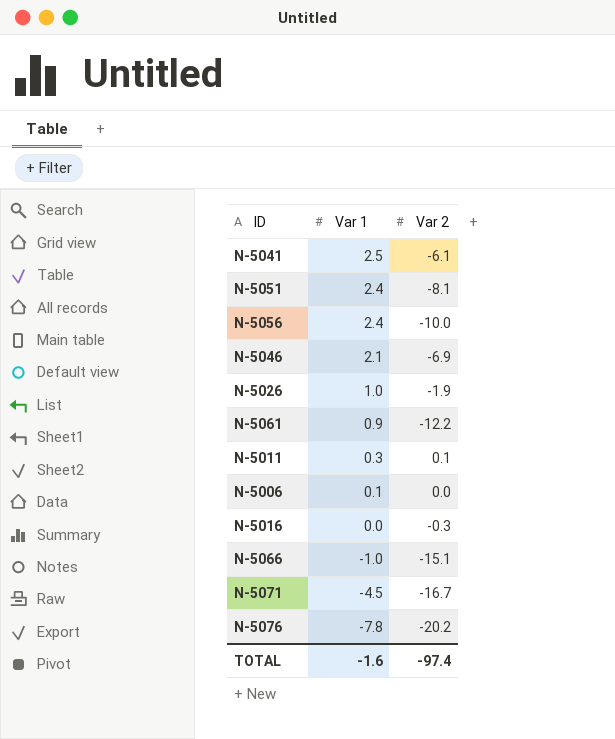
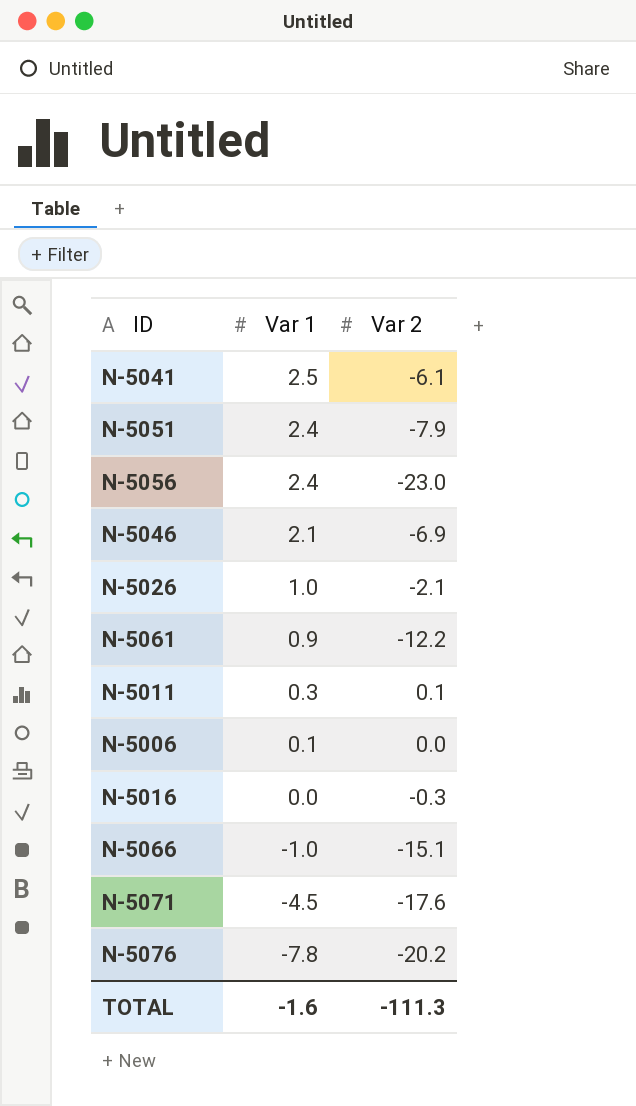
N-5051 | Var 2: -8.1 -> -7.9
N-5056 | Var 2: -10.0 -> -23.0
N-5026 | Var 2: -1.9 -> -2.1
N-5071 | Var 2: -16.7 -> -17.6
TOTAL | Var 2: -97.4 -> -111.3

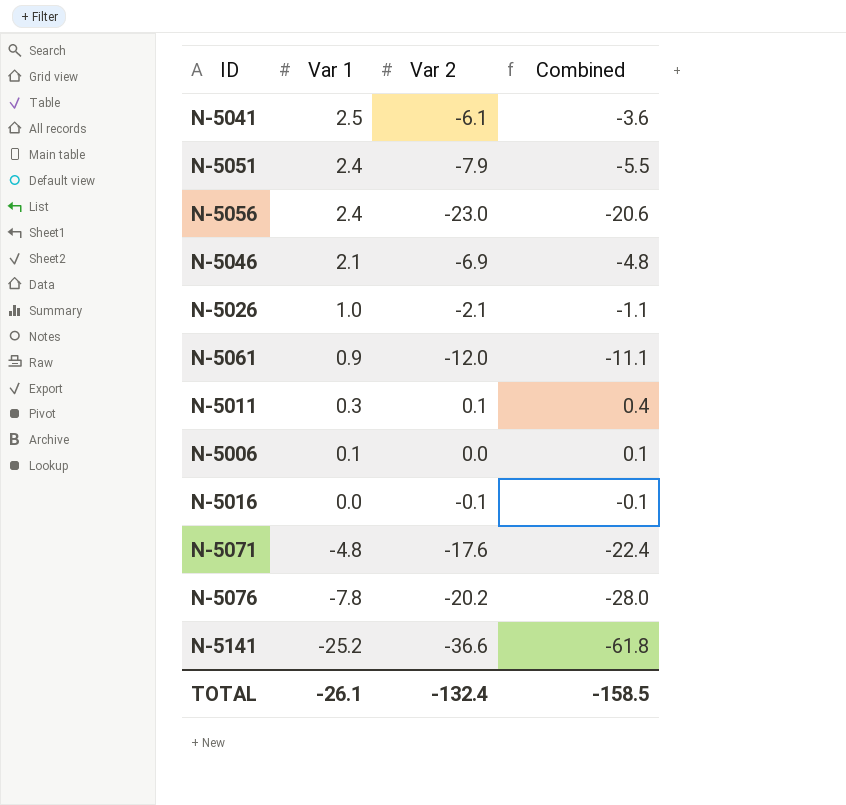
column Combined | formula: none -> [Var 1] + [Var 2]
row N-5066: -1.0 | -15.1 -> none
N-5061 | Var 2: -12.2 -> -12.0
N-5016 | Var 2: -0.3 -> -0.1
N-5071 | Var 1: -4.5 -> -4.8
row N-5141: none -> -25.2 | -36.6 | -61.8
TOTAL | Var 1: -1.6 -> -26.1
TOTAL | Var 2: -111.3 -> -132.4

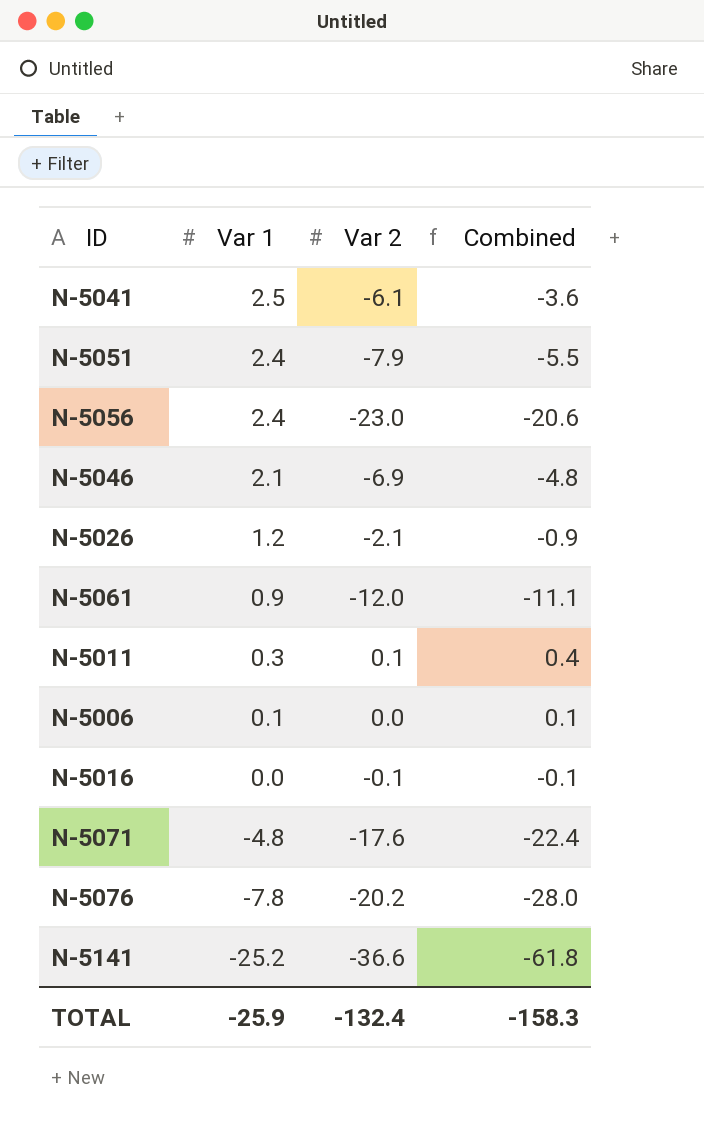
N-5026 | Var 1: 1.0 -> 1.2
N-5026 | Combined: -1.1 -> -0.9
TOTAL | Var 1: -26.1 -> -25.9
TOTAL | Combined: -158.5 -> -158.3

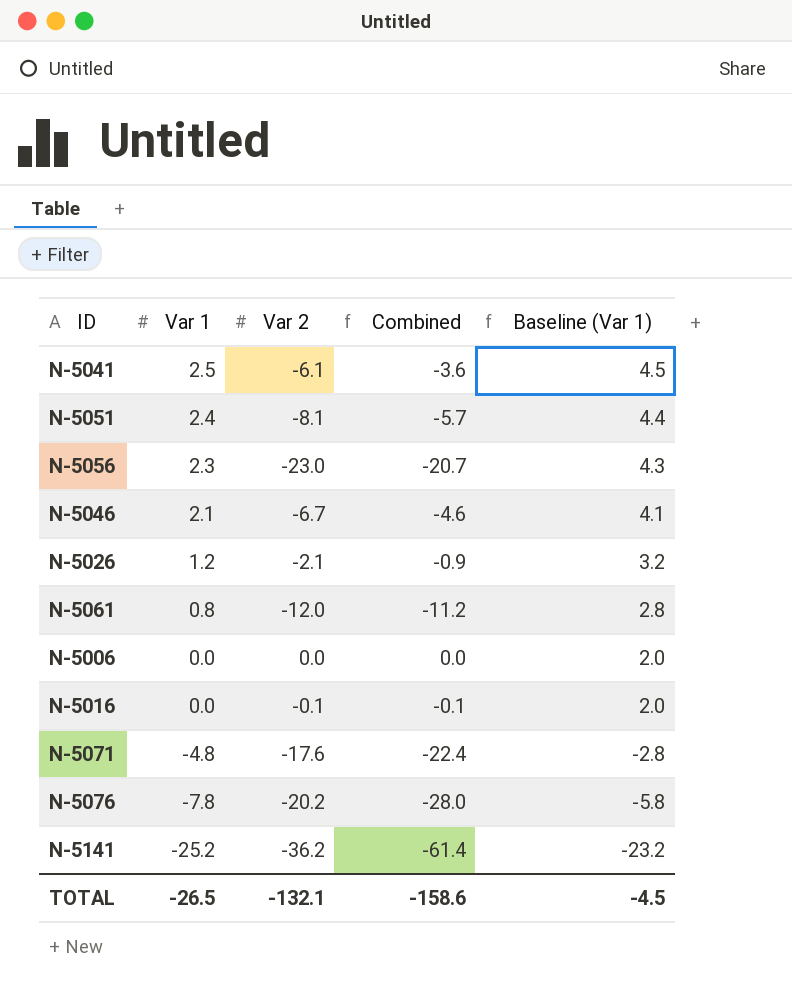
column Baseline (Var 1) | formula: none -> [Var 1] + 2
row N-5011: 0.3 | 0.1 | 0.4 -> none
N-5051 | Var 2: -7.9 -> -8.1
N-5051 | Combined: -5.5 -> -5.7
N-5056 | Var 1: 2.4 -> 2.3
N-5056 | Combined: -20.6 -> -20.7
N-5046 | Var 2: -6.9 -> -6.7
N-5046 | Combined: -4.8 -> -4.6
N-5061 | Var 1: 0.9 -> 0.8
N-5061 | Combined: -11.1 -> -11.2
N-5006 | Var 1: 0.1 -> 0.0
N-5006 | Combined: 0.1 -> 0.0
N-5141 | Var 2: -36.6 -> -36.2
N-5141 | Combined: -61.8 -> -61.4
TOTAL | Var 1: -25.9 -> -26.5
TOTAL | Var 2: -132.4 -> -132.1
TOTAL | Combined: -158.3 -> -158.6

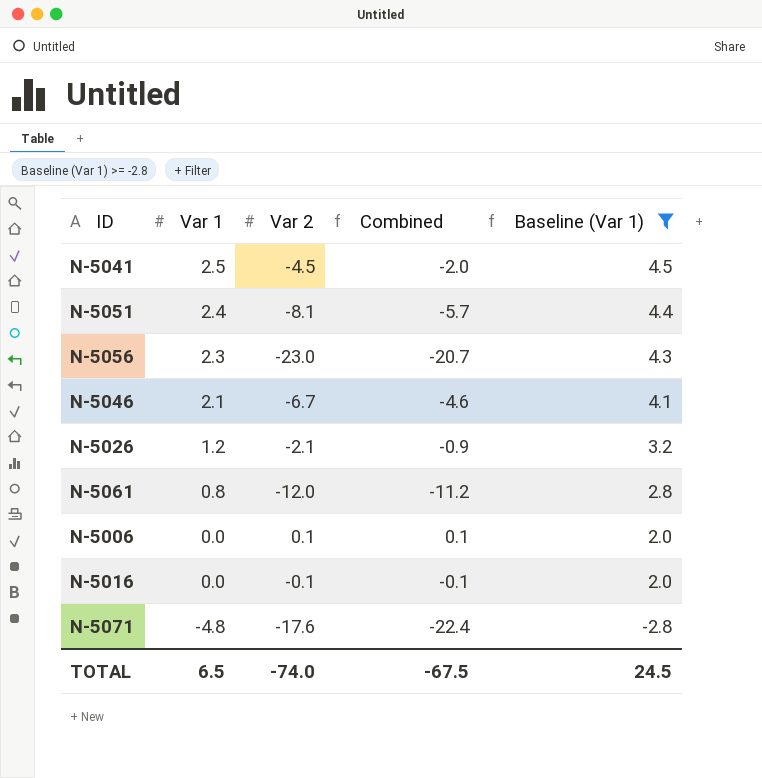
filter: none -> Baseline (Var 1) >= -2.8
N-5041 | Var 2: -6.1 -> -4.5
N-5041 | Combined: -3.6 -> -2.0
N-5006 | Var 2: 0.0 -> 0.1
N-5006 | Combined: 0.0 -> 0.1
TOTAL | Var 1: -26.5 -> 6.5
TOTAL | Var 2: -132.1 -> -74.0
TOTAL | Combined: -158.6 -> -67.5
TOTAL | Baseline (Var 1): -4.5 -> 24.5

